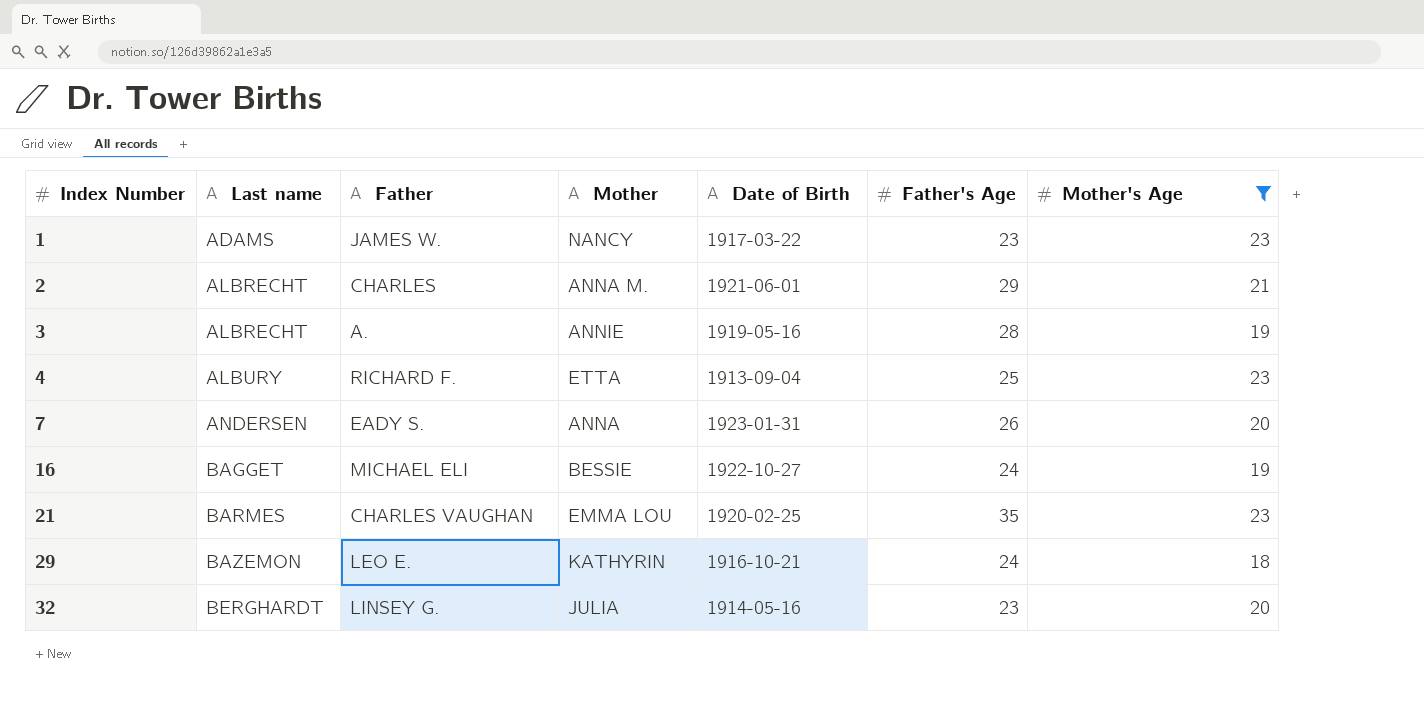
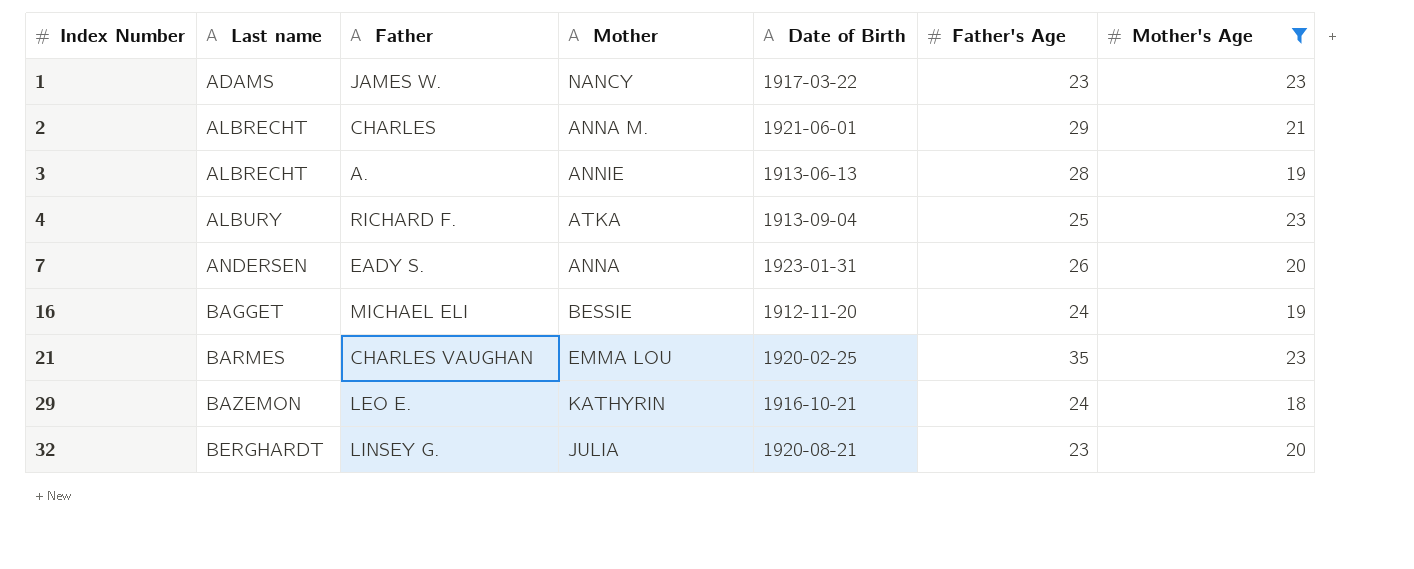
3 | Date of Birth: 1919-05-16 -> 1913-06-13
4 | Mother: ETTA -> ATKA
16 | Date of Birth: 1922-10-27 -> 1912-11-20
32 | Date of Birth: 1914-05-16 -> 1920-08-21

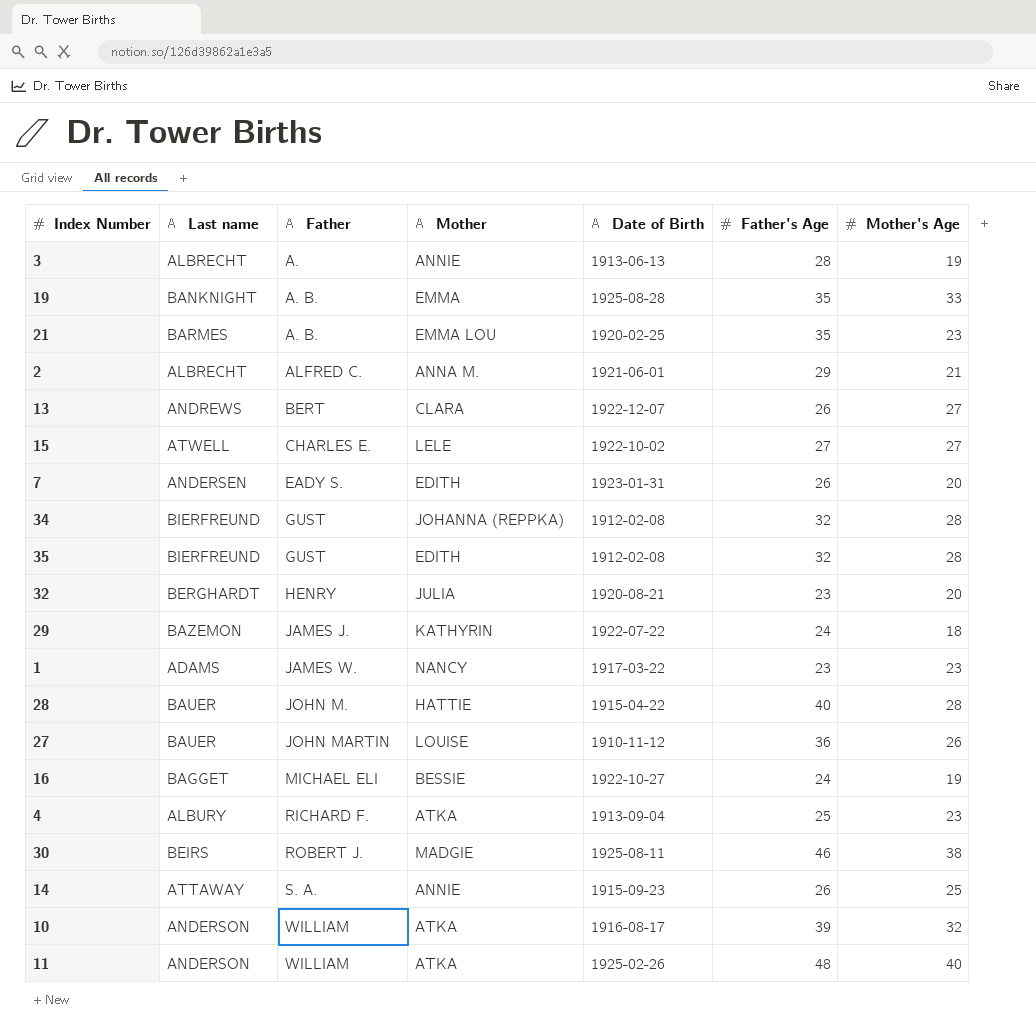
filter: Mother's Age <= 23 -> none
row order: Index Number ascending -> Father ascending
21 | Father: CHARLES VAUGHAN -> A. B.
2 | Father: CHARLES -> ALFRED C.
7 | Mother: ANNA -> EDITH
32 | Father: LINSEY G. -> HENRY
29 | Father: LEO E. -> JAMES J.
29 | Date of Birth: 1916-10-21 -> 1922-07-22
16 | Date of Birth: 1912-11-20 -> 1922-10-27

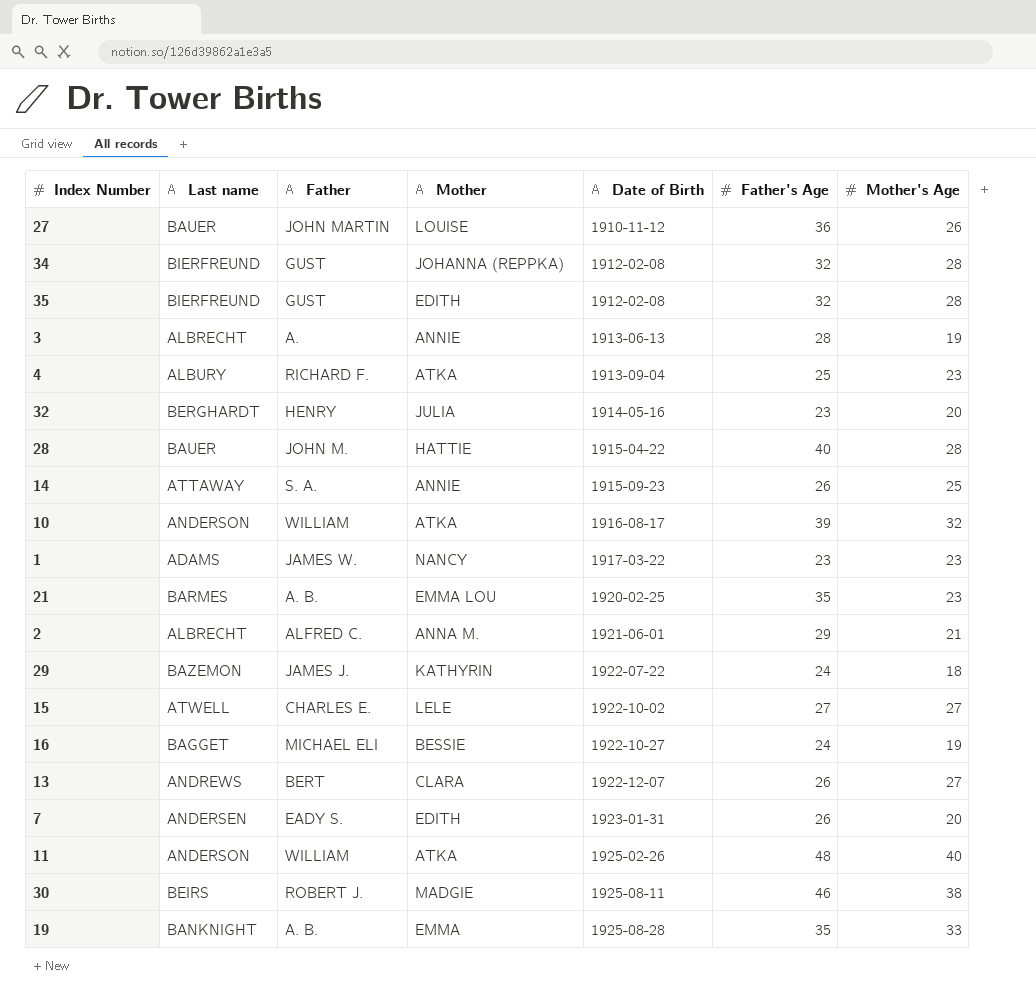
row order: Father ascending -> Date of Birth ascending
32 | Date of Birth: 1920-08-21 -> 1914-05-16

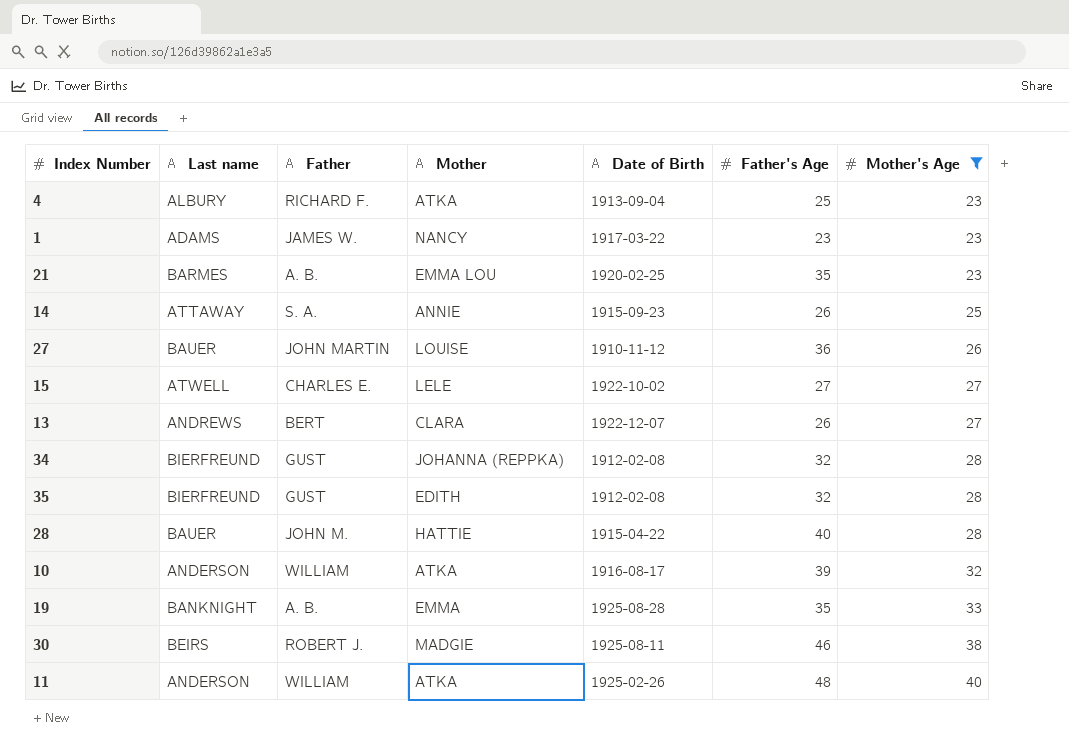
filter: none -> Mother's Age >= 23
row order: Date of Birth ascending -> Mother's Age ascending

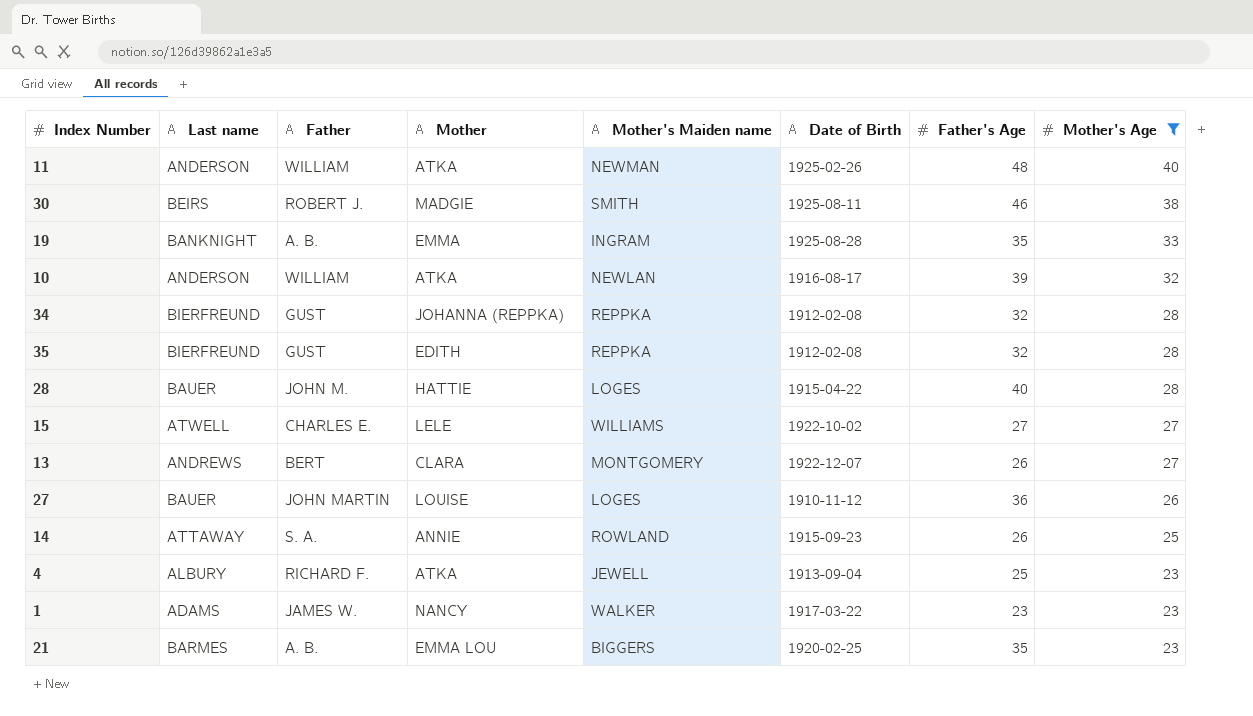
row order: Mother's Age ascending -> Mother's Age descending
column Mother's Maiden name | position: none -> 5

